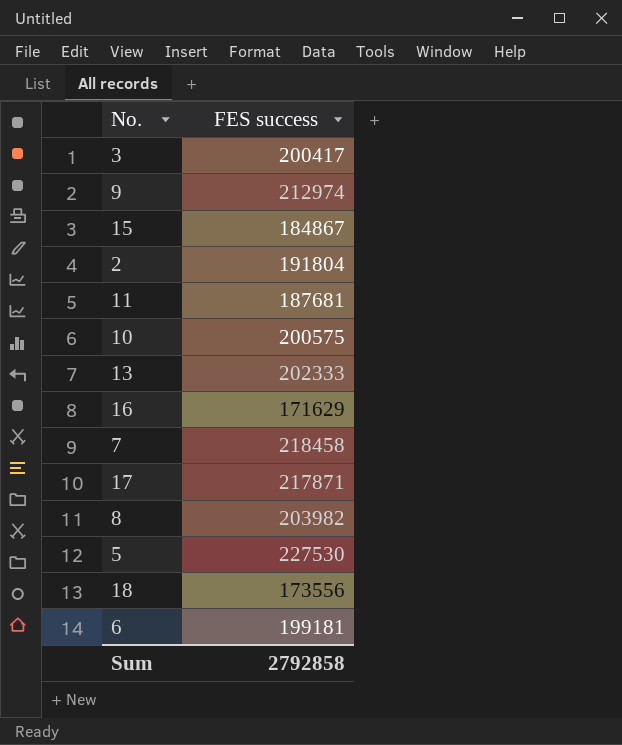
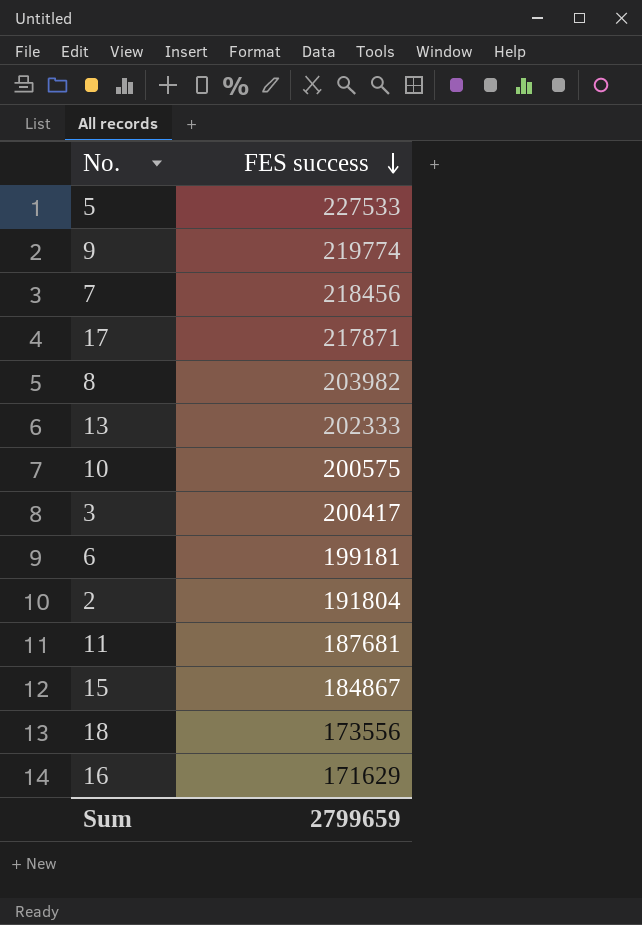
row order: none -> FES success descending
5 | FES success: 227530 -> 227533
9 | FES success: 212974 -> 219774
7 | FES success: 218458 -> 218456
Sum | FES success: 2792858 -> 2799659

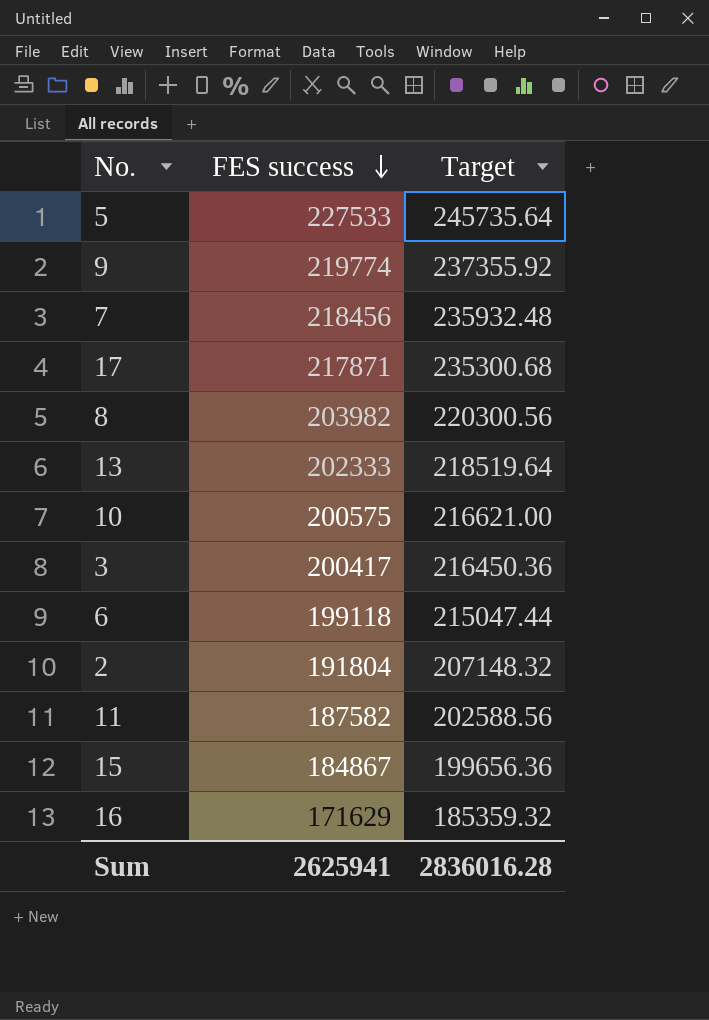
column Target | formula: none -> [FES success] * 1.08
row 18: 173556 -> none
6 | FES success: 199181 -> 199118
11 | FES success: 187681 -> 187582
Sum | FES success: 2799659 -> 2625941

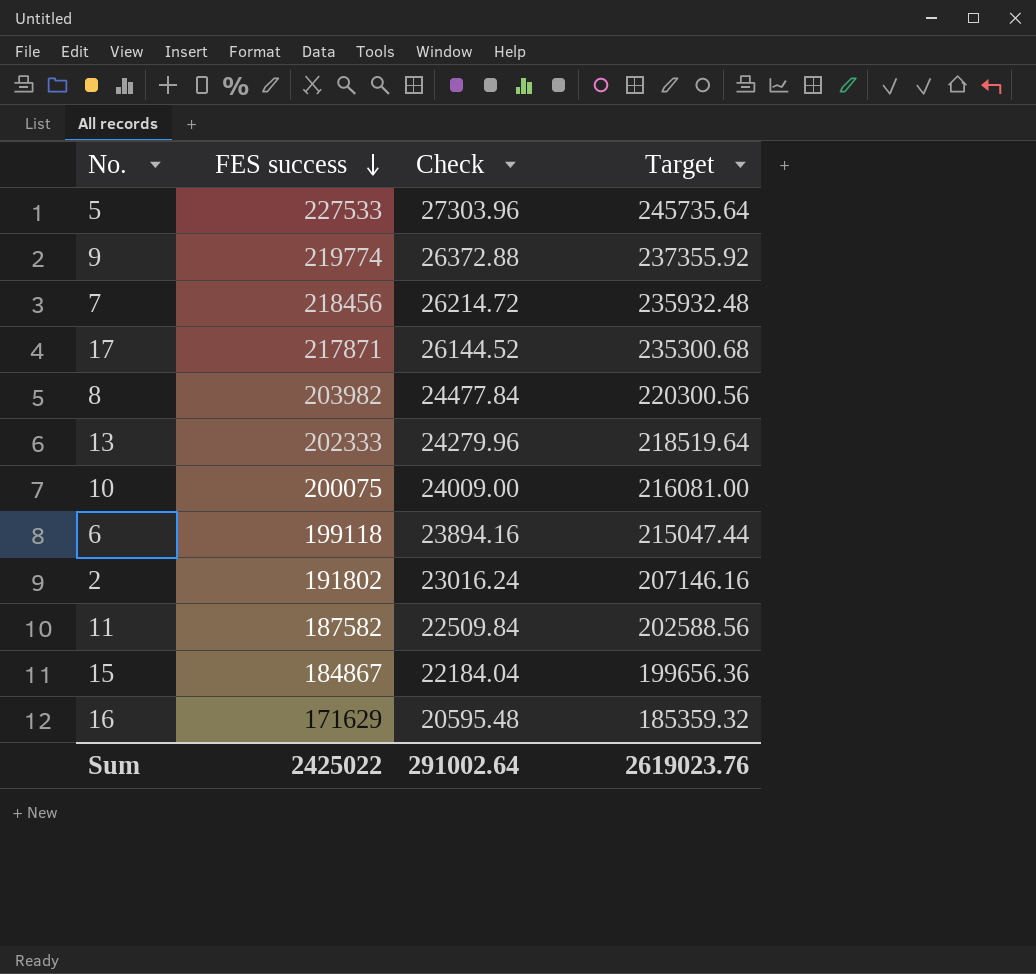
column Check | formula: none -> [FES success] * 0.12
row 3: 200417 | 216450.36 -> none
10 | FES success: 200575 -> 200075
10 | Target: 216621.00 -> 216081.00
2 | FES success: 191804 -> 191802
2 | Target: 207148.32 -> 207146.16
Sum | FES success: 2625941 -> 2425022
Sum | Target: 2836016.28 -> 2619023.76

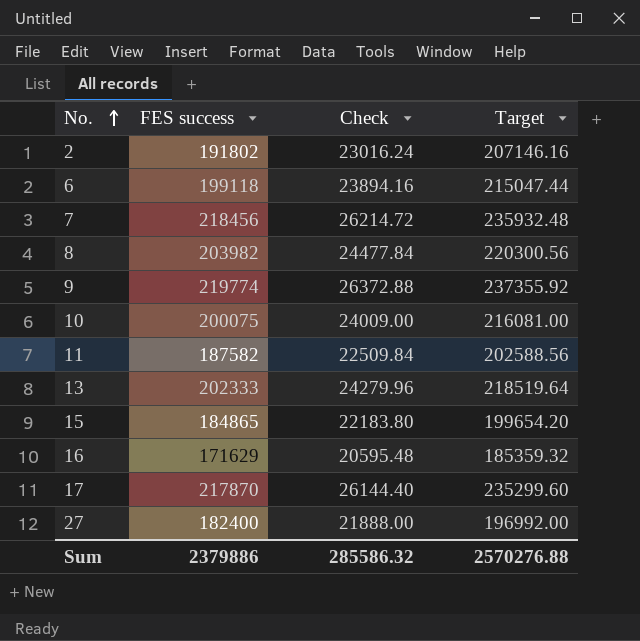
row order: FES success descending -> No. ascending
row 5: 227533 | 27303.96 | 245735.64 -> none
15 | FES success: 184867 -> 184865
15 | Check: 22184.04 -> 22183.80
15 | Target: 199656.36 -> 199654.20
17 | FES success: 217871 -> 217870
17 | Check: 26144.52 -> 26144.40
17 | Target: 235300.68 -> 235299.60
row 27: none -> 182400 | 21888.00 | 196992.00
Sum | FES success: 2425022 -> 2379886
Sum | Check: 291002.64 -> 285586.32
Sum | Target: 2619023.76 -> 2570276.88

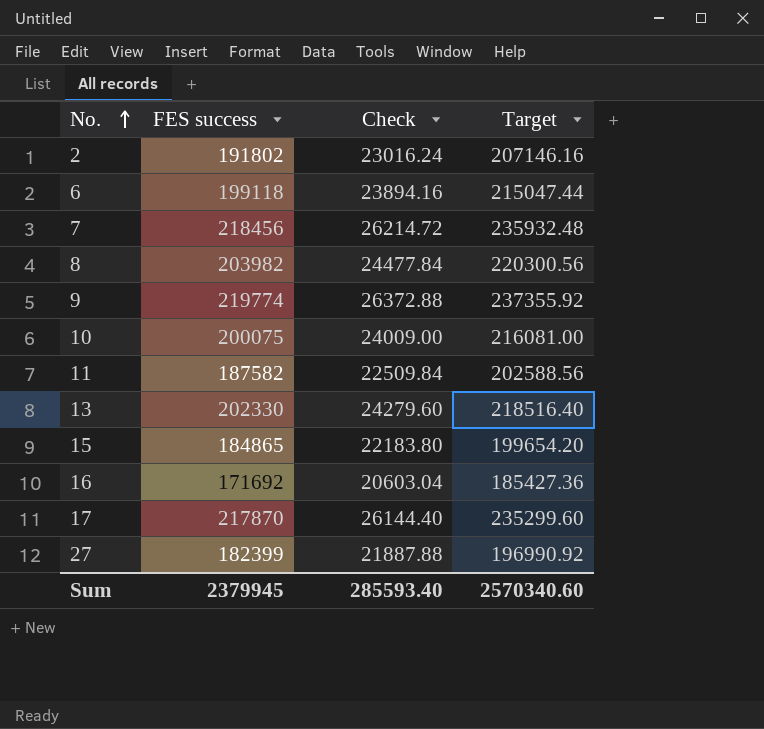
13 | FES success: 202333 -> 202330
13 | Check: 24279.96 -> 24279.60
13 | Target: 218519.64 -> 218516.40
16 | FES success: 171629 -> 171692
16 | Check: 20595.48 -> 20603.04
16 | Target: 185359.32 -> 185427.36
27 | FES success: 182400 -> 182399
27 | Check: 21888.00 -> 21887.88
27 | Target: 196992.00 -> 196990.92
Sum | FES success: 2379886 -> 2379945
Sum | Check: 285586.32 -> 285593.40
Sum | Target: 2570276.88 -> 2570340.60

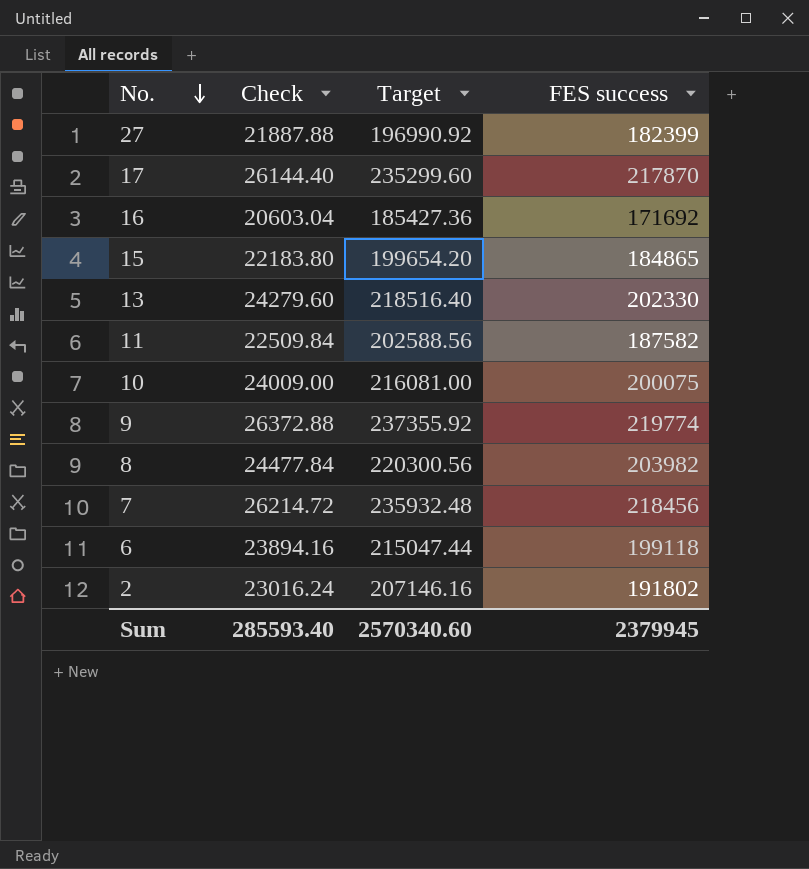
row order: No. ascending -> No. descending
column FES success | position: 2 -> 4

